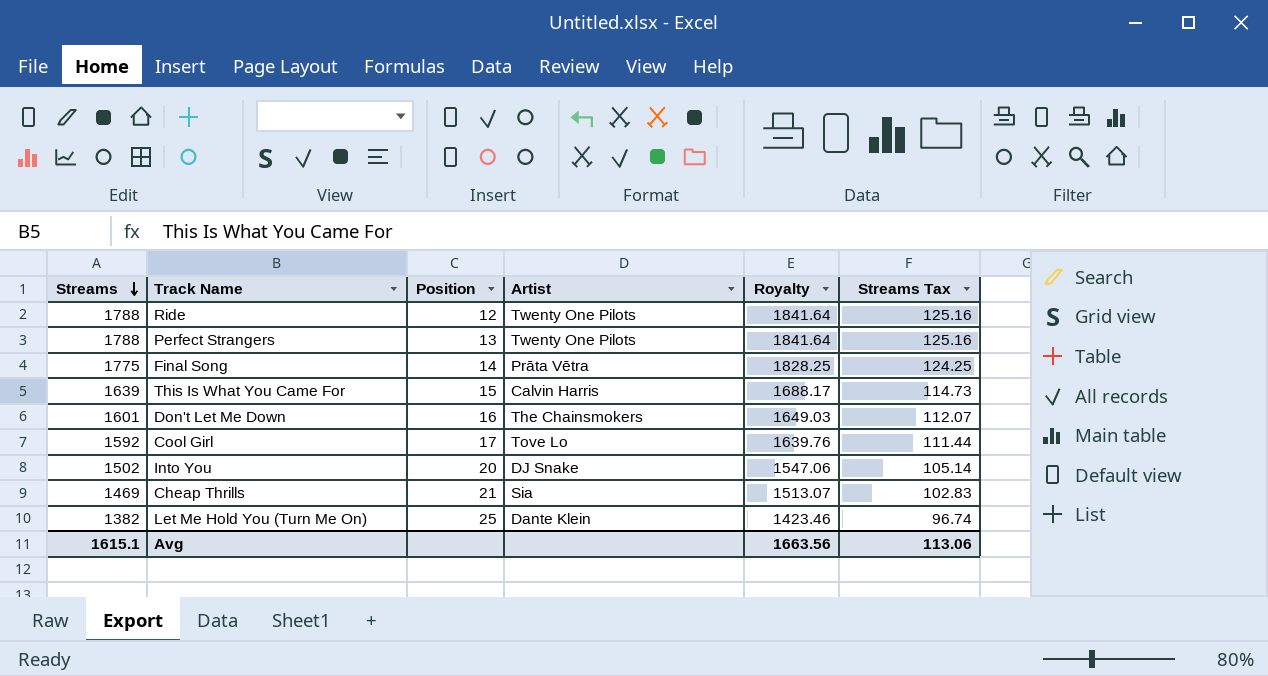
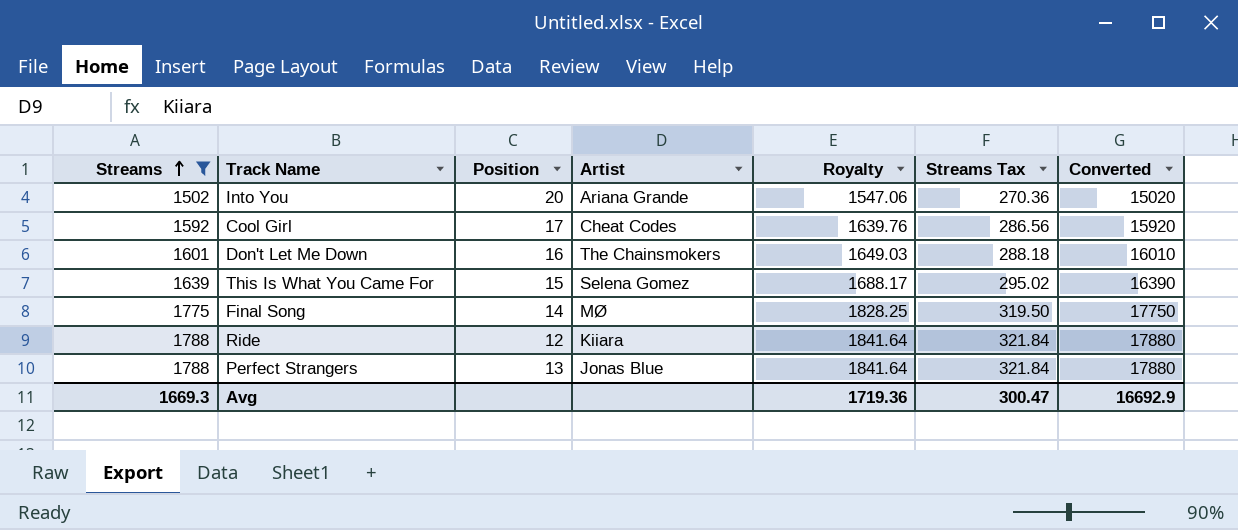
filter: none -> Streams >= 1502
row order: Streams descending -> Streams ascending
column Streams Tax | formula: [Streams] * 0.07 -> [Streams] * 0.18
column Converted | formula: none -> [Streams] * 10
Into You | Artist: DJ Snake -> Ariana Grande
Cool Girl | Artist: Tove Lo -> Cheat Codes
This Is What You Came For | Artist: Calvin Harris -> Selena Gomez
Final Song | Artist: Prāta Vētra -> MØ
Ride | Artist: Twenty One Pilots -> Kiiara
Perfect Strangers | Artist: Twenty One Pilots -> Jonas Blue
Avg | Streams: 1615.1 -> 1669.3
Avg | Royalty: 1663.56 -> 1719.36
Avg | Streams Tax: 113.06 -> 300.47

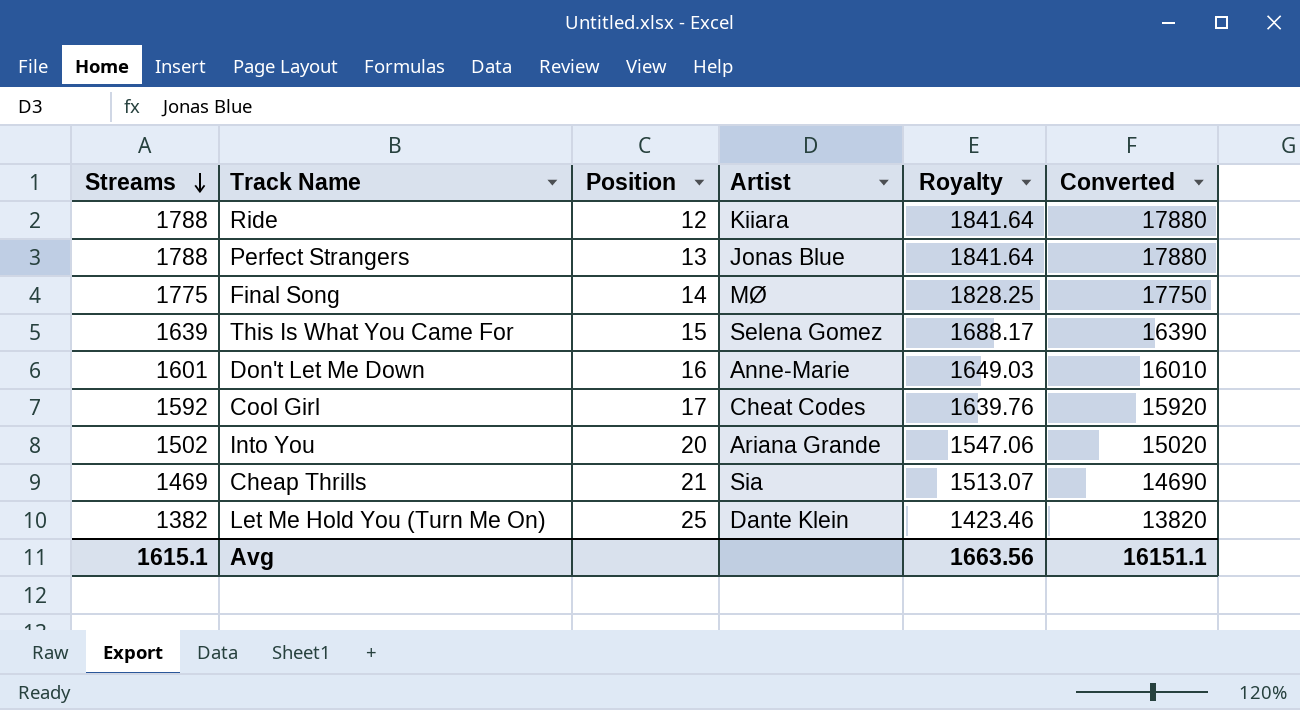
filter: Streams >= 1502 -> none
row order: Streams ascending -> Streams descending
column Streams Tax | formula: [Streams] * 0.18 -> none
Don't Let Me Down | Artist: The Chainsmokers -> Anne-Marie
Avg | Streams: 1669.3 -> 1615.1
Avg | Royalty: 1719.36 -> 1663.56
Avg | Converted: 16692.9 -> 16151.1

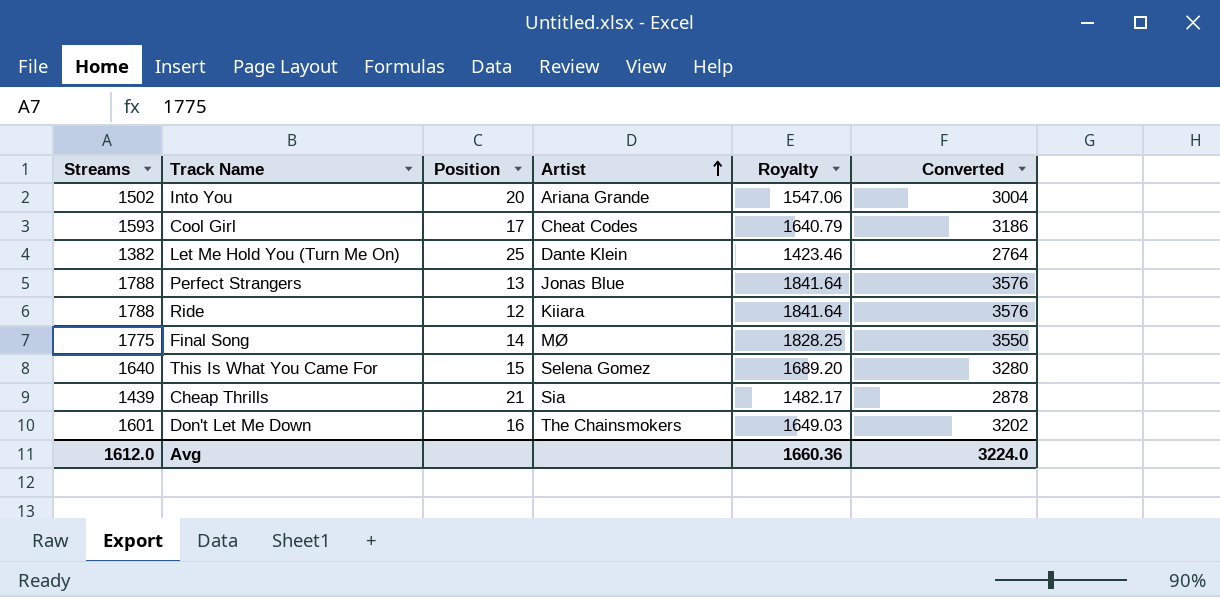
row order: Streams descending -> Artist ascending
column Converted | formula: [Streams] * 10 -> [Streams] * 2
Cool Girl | Streams: 1592 -> 1593
Cool Girl | Royalty: 1639.76 -> 1640.79
This Is What You Came For | Streams: 1639 -> 1640
This Is What You Came For | Royalty: 1688.17 -> 1689.20
Cheap Thrills | Streams: 1469 -> 1439
Cheap Thrills | Royalty: 1513.07 -> 1482.17
Don't Let Me Down | Artist: Anne-Marie -> The Chainsmokers
Avg | Streams: 1615.1 -> 1612.0
Avg | Royalty: 1663.56 -> 1660.36
Avg | Converted: 16151.1 -> 3224.0

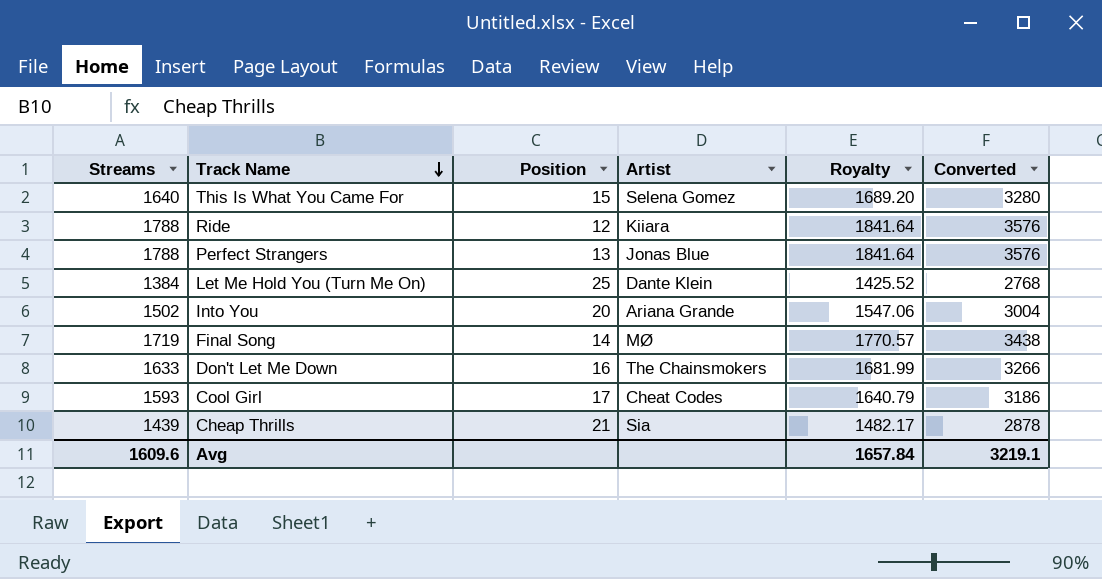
row order: Artist ascending -> Track Name descending
Let Me Hold You (Turn Me On) | Streams: 1382 -> 1384
Let Me Hold You (Turn Me On) | Royalty: 1423.46 -> 1425.52
Let Me Hold You (Turn Me On) | Converted: 2764 -> 2768
Final Song | Streams: 1775 -> 1719
Final Song | Royalty: 1828.25 -> 1770.57
Final Song | Converted: 3550 -> 3438
Don't Let Me Down | Streams: 1601 -> 1633
Don't Let Me Down | Royalty: 1649.03 -> 1681.99
Don't Let Me Down | Converted: 3202 -> 3266
Avg | Streams: 1612.0 -> 1609.6
Avg | Royalty: 1660.36 -> 1657.84
Avg | Converted: 3224.0 -> 3219.1

